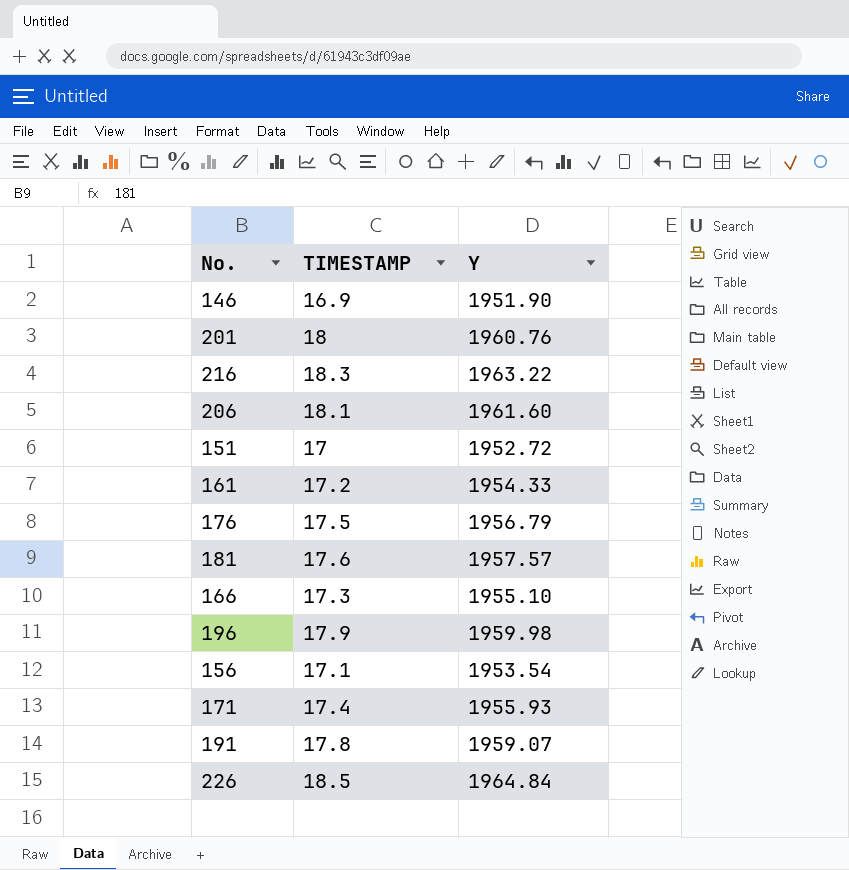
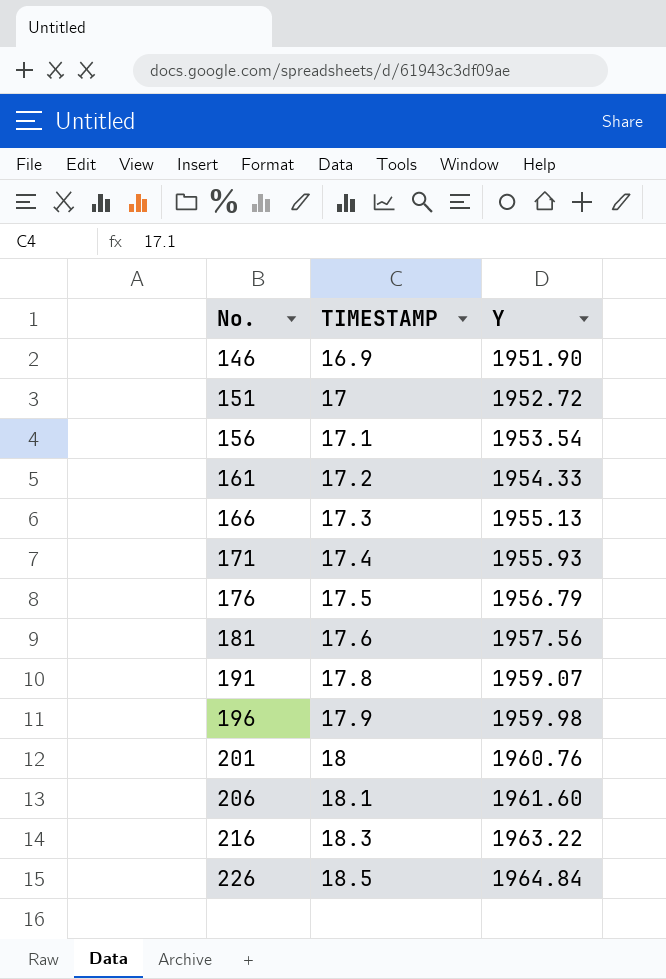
row order: none -> No. ascending
166 | Y: 1955.10 -> 1955.13
181 | Y: 1957.57 -> 1957.56

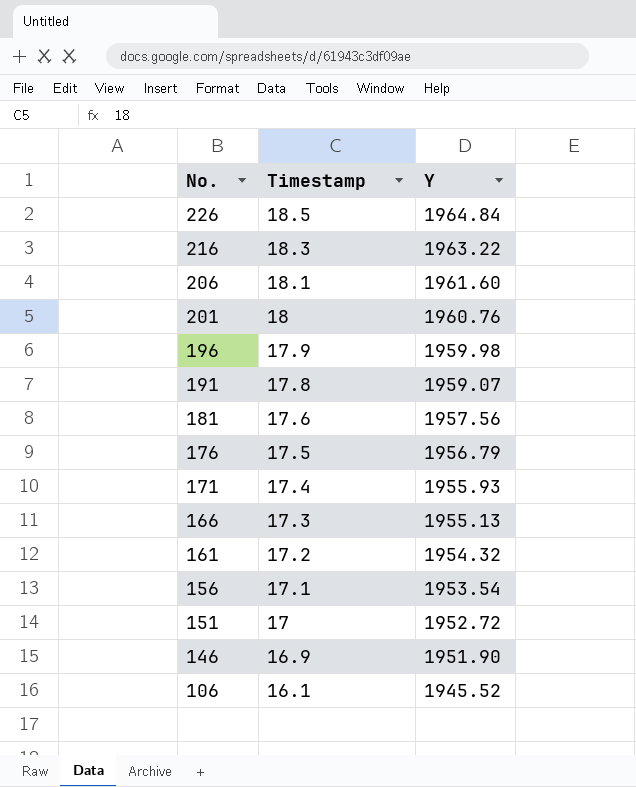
row order: No. ascending -> No. descending
column name: TIMESTAMP -> Timestamp
161 | Y: 1954.33 -> 1954.32
row 106: none -> 16.1 | 1945.52

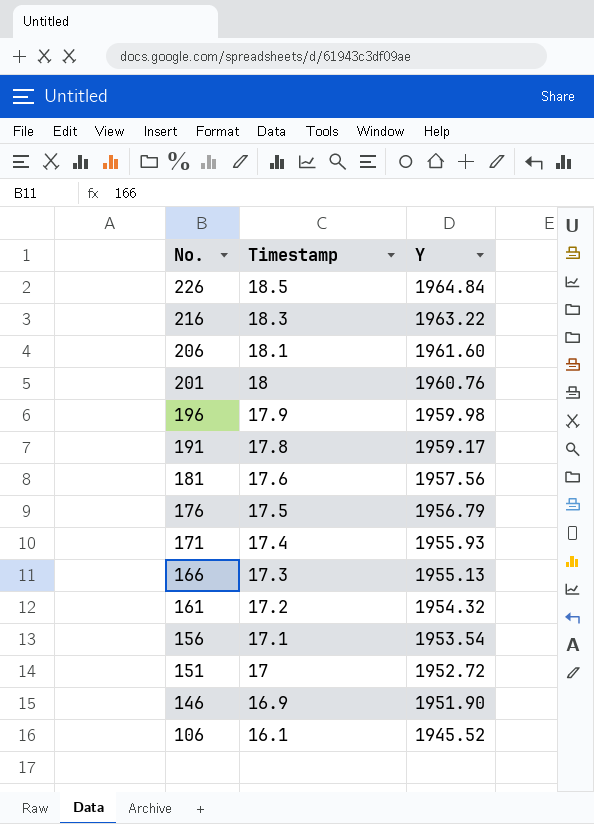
191 | Y: 1959.07 -> 1959.17

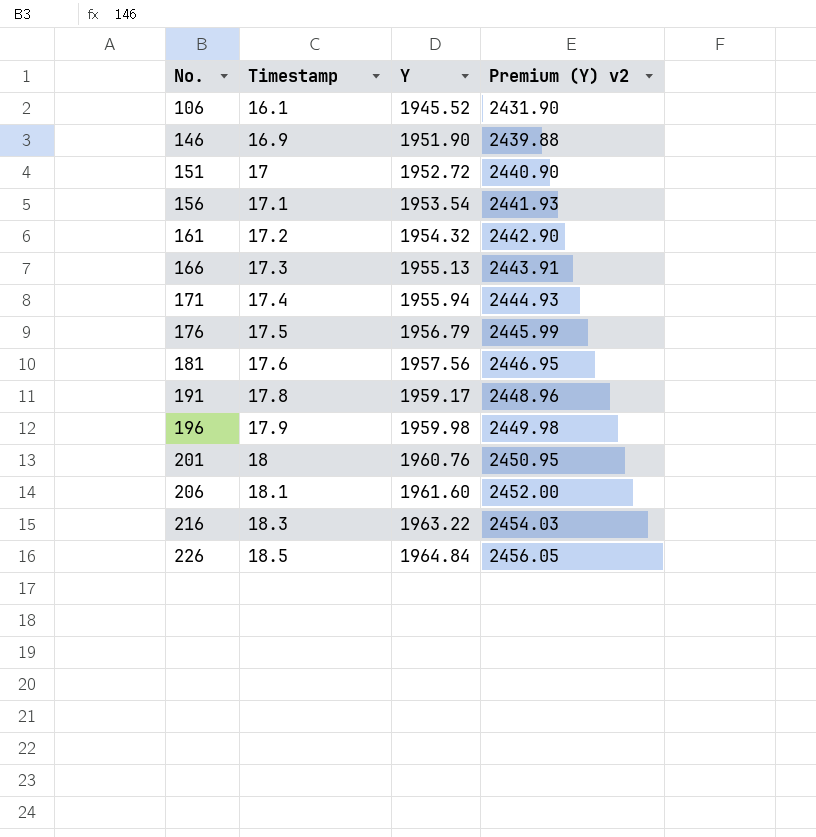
row order: No. descending -> No. ascending
column Premium (Y) v2 | formula: none -> [Y] * 1.25
171 | Y: 1955.93 -> 1955.94

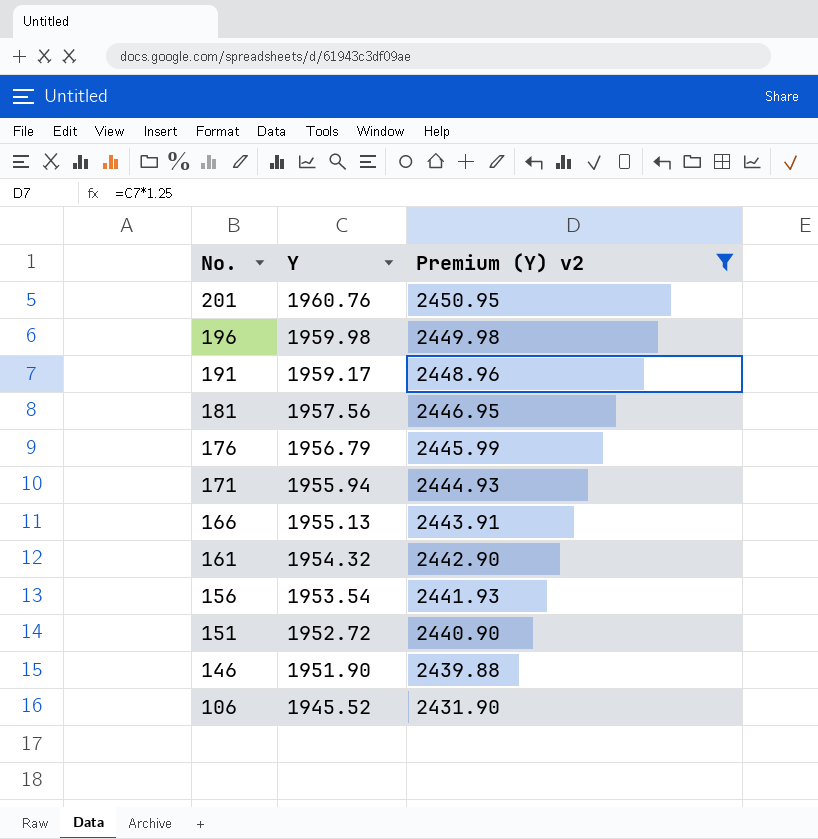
filter: none -> Premium (Y) v2 <= 2450.95
row order: No. ascending -> No. descending
column Timestamp | position: 2 -> none

